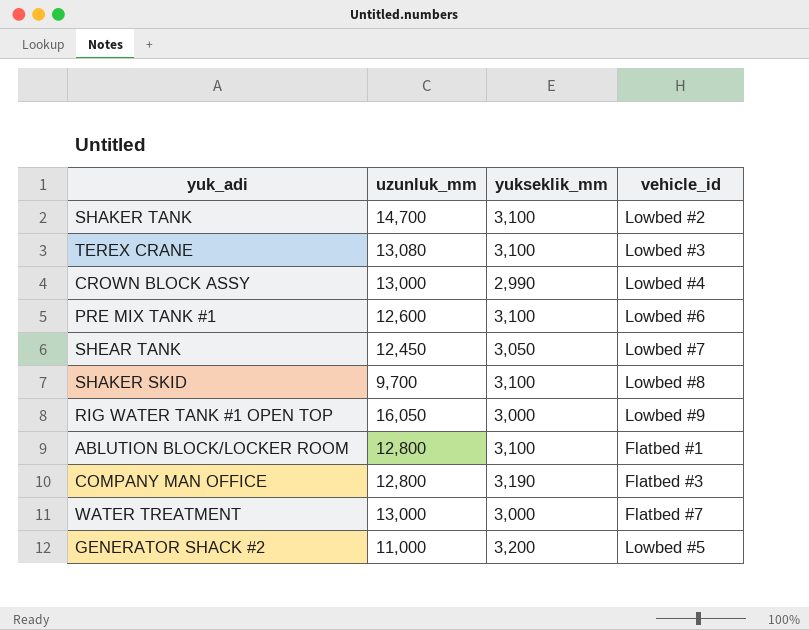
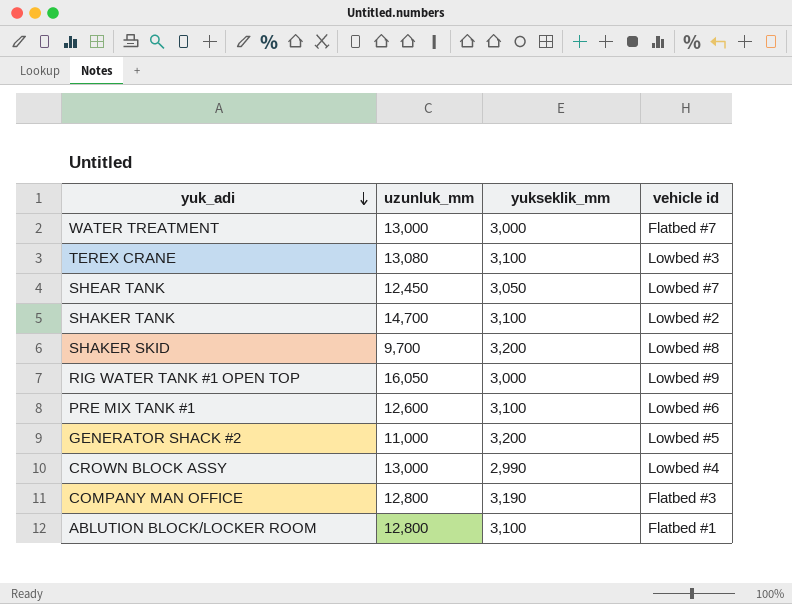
row order: none -> yuk_adi descending
column name: vehicle_id -> vehicle id
SHAKER SKID | yukseklik_mm: 3,100 -> 3,200

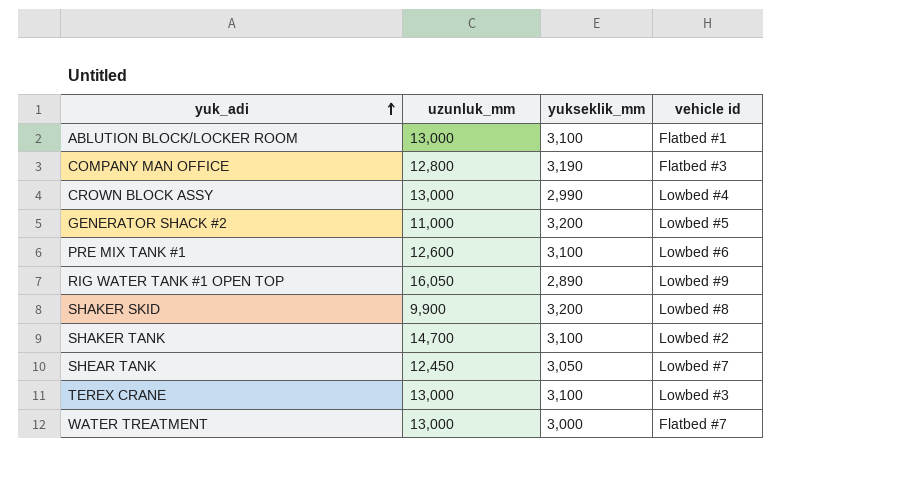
row order: yuk_adi descending -> yuk_adi ascending
ABLUTION BLOCK/LOCKER ROOM | uzunluk_mm: 12,800 -> 13,000
RIG WATER TANK #1 OPEN TOP | yukseklik_mm: 3,000 -> 2,890
SHAKER SKID | uzunluk_mm: 9,700 -> 9,900
TEREX CRANE | uzunluk_mm: 13,080 -> 13,000

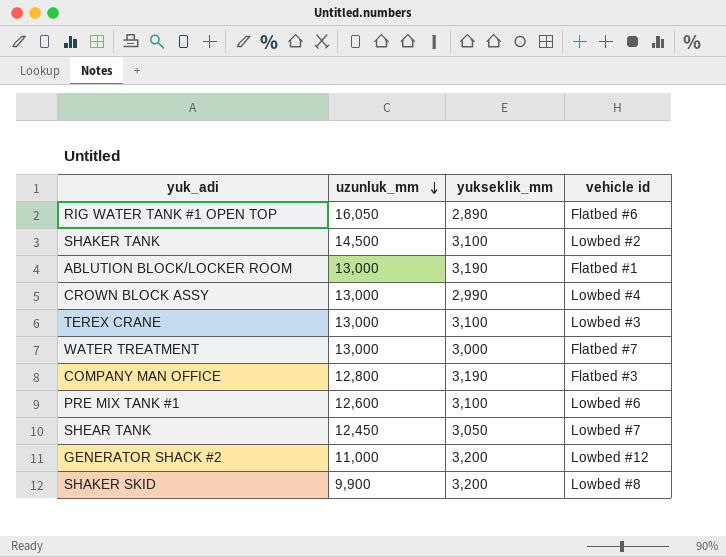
row order: yuk_adi ascending -> uzunluk_mm descending
RIG WATER TANK #1 OPEN TOP | vehicle id: Lowbed #9 -> Flatbed #6
SHAKER TANK | uzunluk_mm: 14,700 -> 14,500
ABLUTION BLOCK/LOCKER ROOM | yukseklik_mm: 3,100 -> 3,190
GENERATOR SHACK #2 | vehicle id: Lowbed #5 -> Lowbed #12

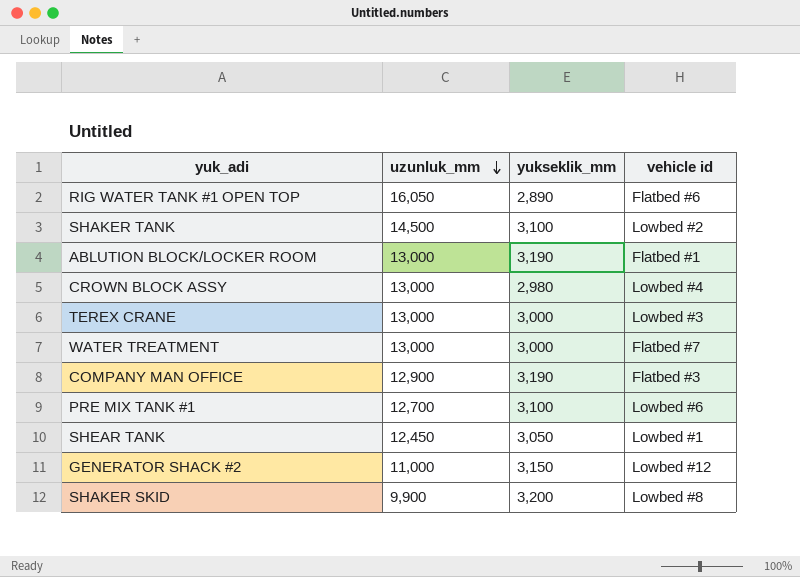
CROWN BLOCK ASSY | yukseklik_mm: 2,990 -> 2,980
TEREX CRANE | yukseklik_mm: 3,100 -> 3,000
COMPANY MAN OFFICE | uzunluk_mm: 12,800 -> 12,900
PRE MIX TANK #1 | uzunluk_mm: 12,600 -> 12,700
SHEAR TANK | vehicle id: Lowbed #7 -> Lowbed #1
GENERATOR SHACK #2 | yukseklik_mm: 3,200 -> 3,150

